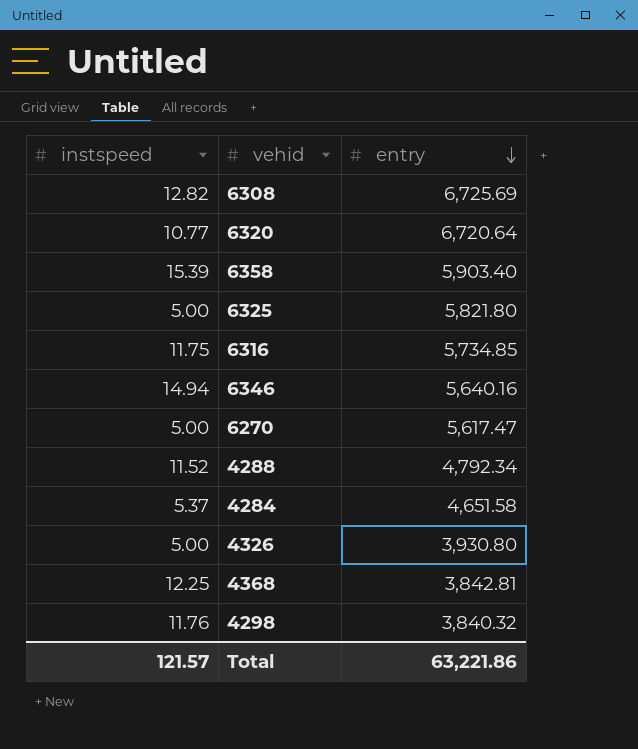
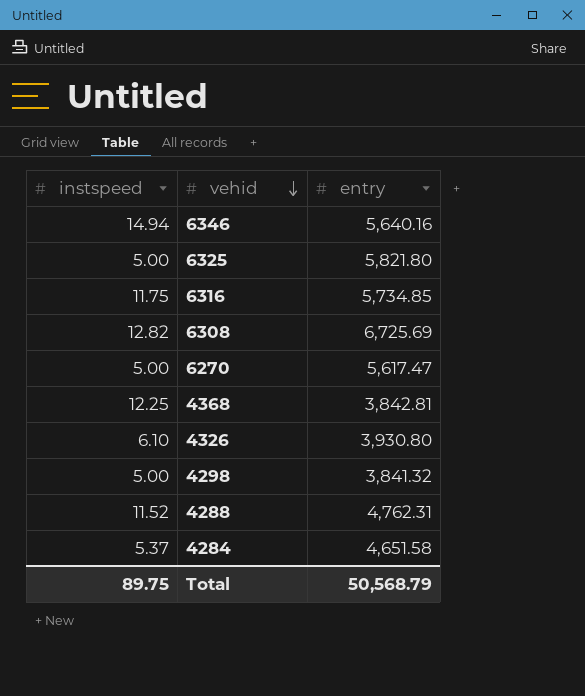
row order: entry descending -> vehid descending
row 6320: 10.77 | 6,720.64 -> none
row 6358: 15.39 | 5,903.40 -> none
4326 | instspeed: 5.00 -> 6.10
4298 | instspeed: 11.76 -> 5.00
4298 | entry: 3,840.32 -> 3,841.32
4288 | entry: 4,792.34 -> 4,762.31
Total | instspeed: 121.57 -> 89.75
Total | entry: 63,221.86 -> 50,568.79

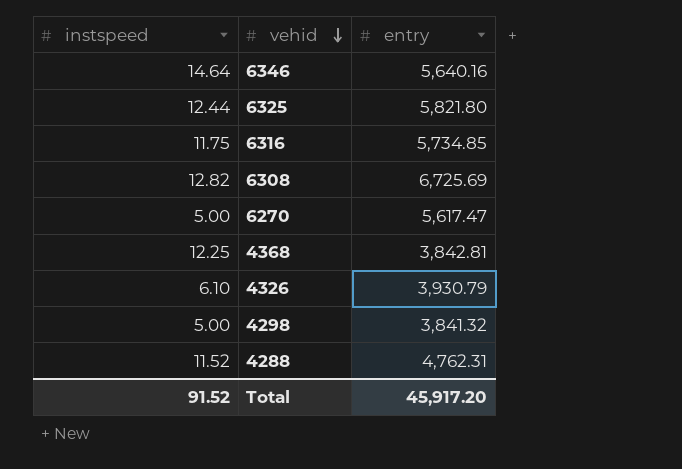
row 4284: 5.37 | 4,651.58 -> none
6346 | instspeed: 14.94 -> 14.64
6325 | instspeed: 5.00 -> 12.44
4326 | entry: 3,930.80 -> 3,930.79
Total | instspeed: 89.75 -> 91.52
Total | entry: 50,568.79 -> 45,917.20

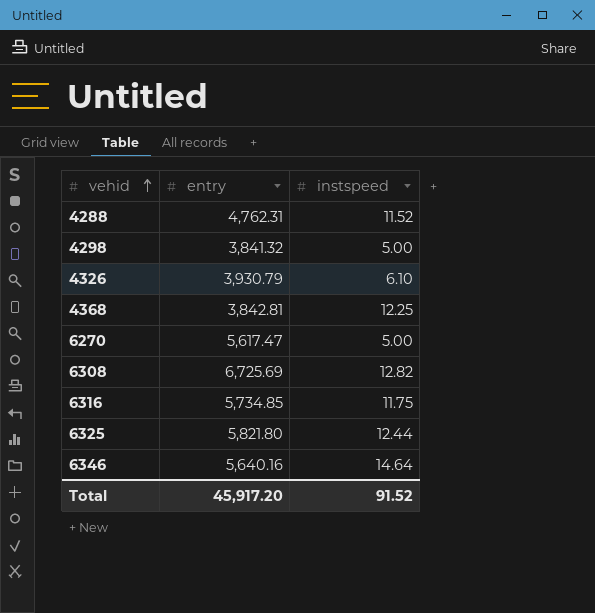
row order: vehid descending -> vehid ascending
column instspeed | position: 1 -> 3

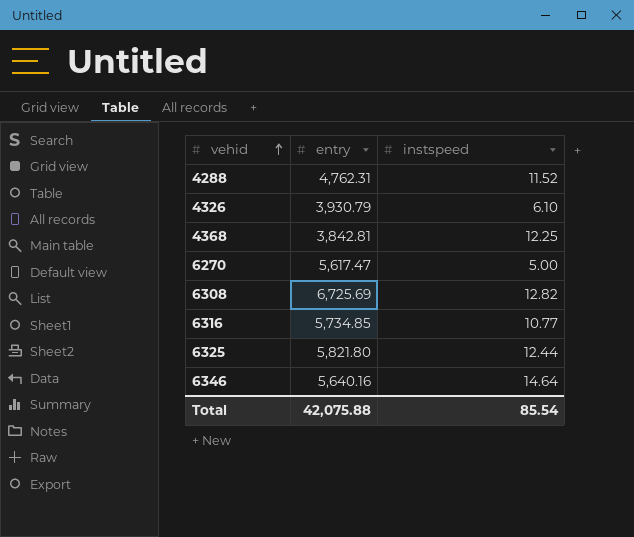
row 4298: 3,841.32 | 5.00 -> none
6316 | instspeed: 11.75 -> 10.77
Total | entry: 45,917.20 -> 42,075.88
Total | instspeed: 91.52 -> 85.54

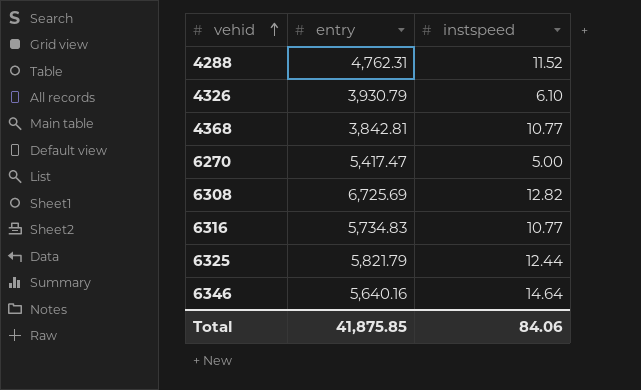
4368 | instspeed: 12.25 -> 10.77
6270 | entry: 5,617.47 -> 5,417.47
6316 | entry: 5,734.85 -> 5,734.83
6325 | entry: 5,821.80 -> 5,821.79
Total | entry: 42,075.88 -> 41,875.85
Total | instspeed: 85.54 -> 84.06

